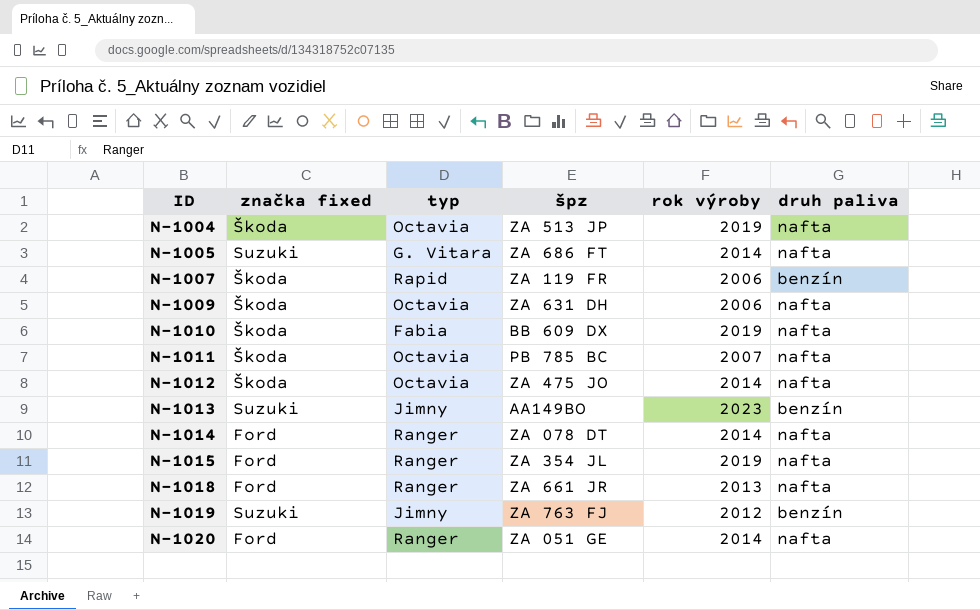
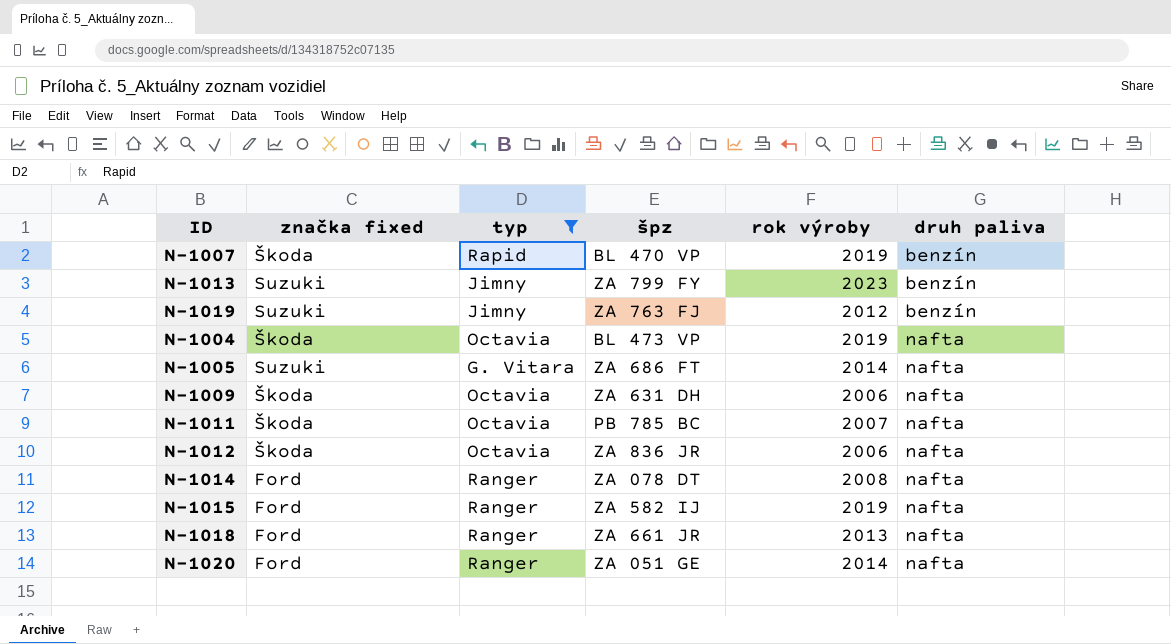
filter: none -> typ != Fabia
row order: ID ascending -> druh paliva ascending
N-1007 | špz: ZA 119 FR -> BL 470 VP
N-1007 | rok výroby: 2006 -> 2019
N-1013 | špz: AA149BO -> ZA 799 FY
N-1004 | špz: ZA 513 JP -> BL 473 VP
N-1012 | špz: ZA 475 JO -> ZA 836 JR
N-1012 | rok výroby: 2014 -> 2006
N-1014 | rok výroby: 2014 -> 2008
N-1015 | špz: ZA 354 JL -> ZA 582 IJ

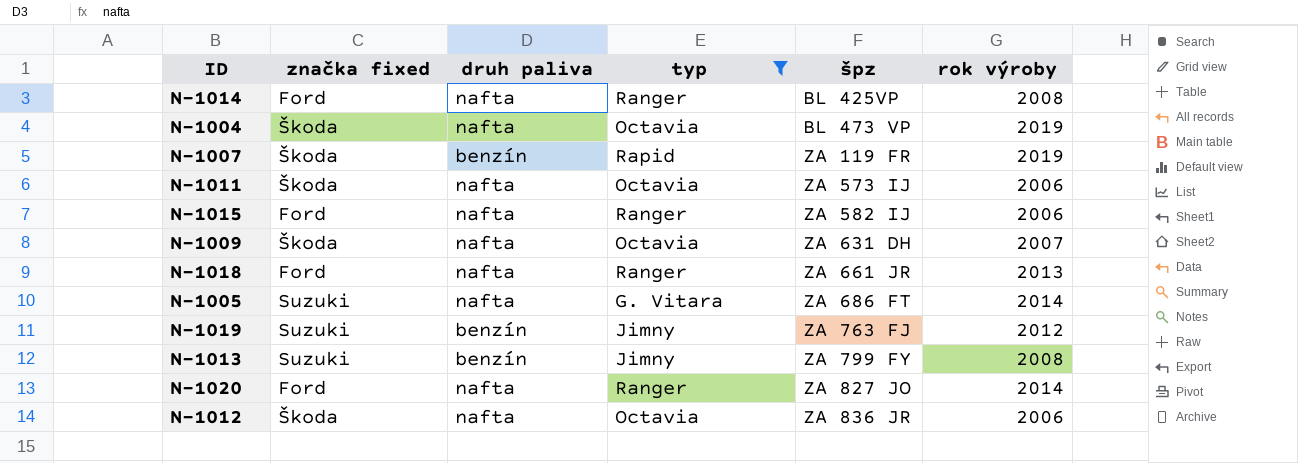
row order: druh paliva ascending -> špz ascending
column druh paliva | position: 6 -> 3
N-1014 | špz: ZA 078 DT -> BL 425VP
N-1007 | špz: BL 470 VP -> ZA 119 FR
N-1011 | špz: PB 785 BC -> ZA 573 IJ
N-1011 | rok výroby: 2007 -> 2006
N-1015 | rok výroby: 2019 -> 2006
N-1009 | rok výroby: 2006 -> 2007
N-1013 | rok výroby: 2023 -> 2008
N-1020 | špz: ZA 051 GE -> ZA 827 JO

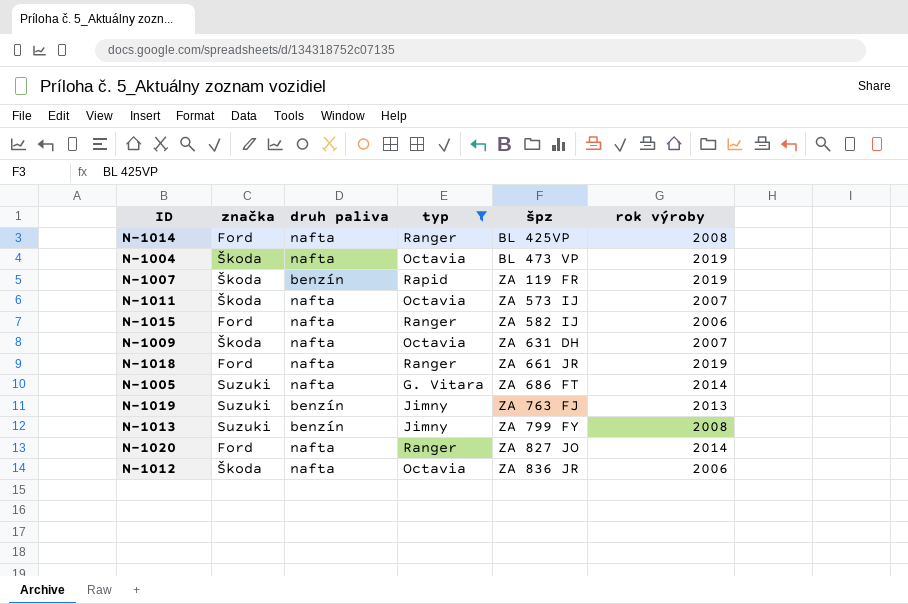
column name: značka fixed -> značka
N-1011 | rok výroby: 2006 -> 2007
N-1018 | rok výroby: 2013 -> 2019
N-1019 | rok výroby: 2012 -> 2013

